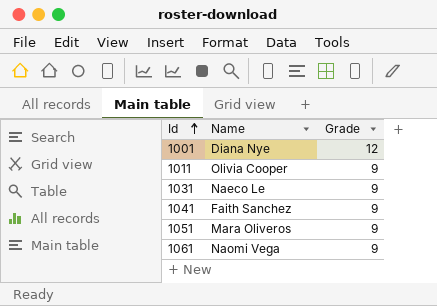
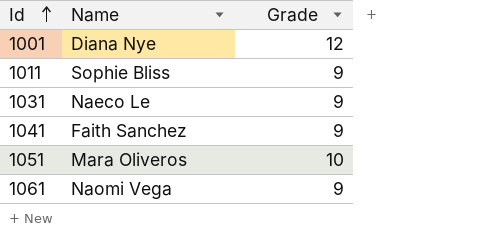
1011 | Name: Olivia Cooper -> Sophie Bliss
1051 | Grade: 9 -> 10

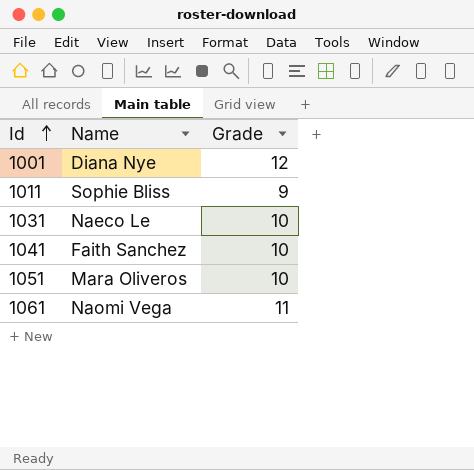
1031 | Grade: 9 -> 10
1041 | Grade: 9 -> 10
1061 | Grade: 9 -> 11

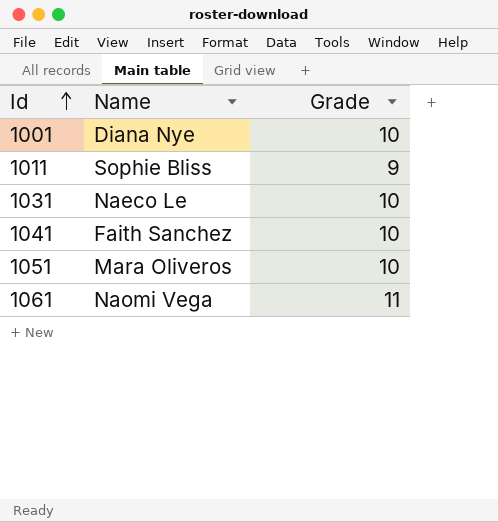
1001 | Grade: 12 -> 10

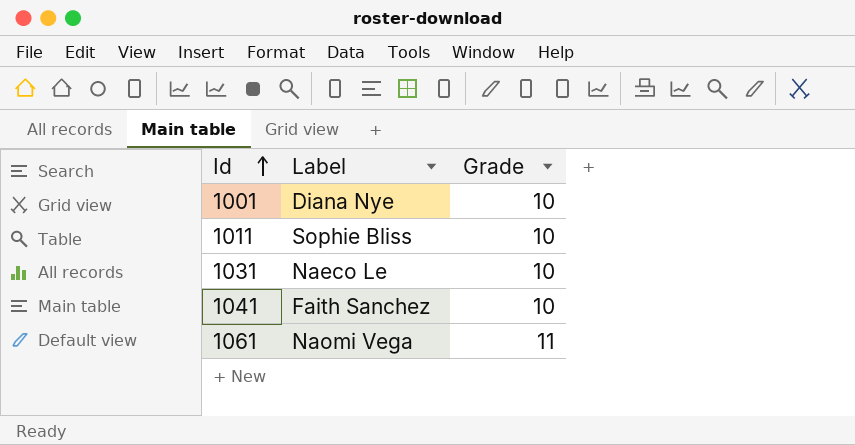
column name: Name -> Label
row 1051: Mara Oliveros | 10 -> none
1011 | Grade: 9 -> 10

